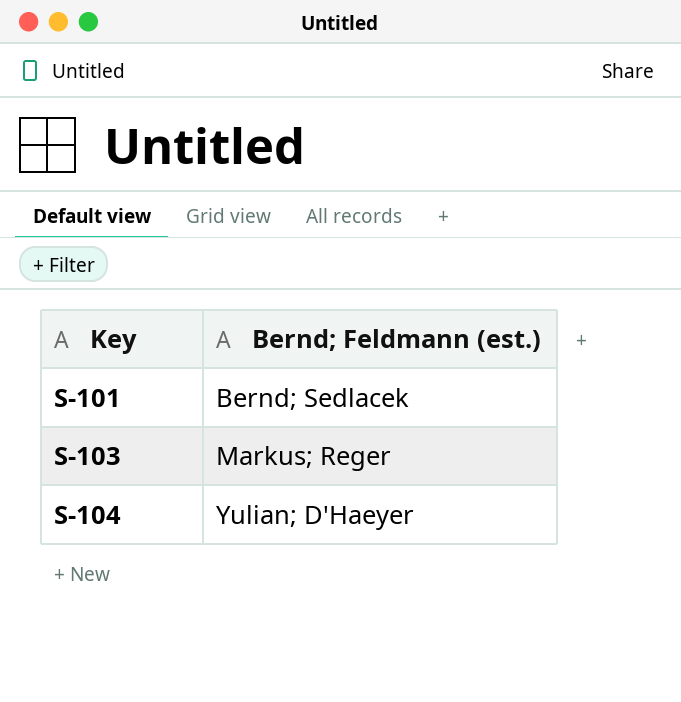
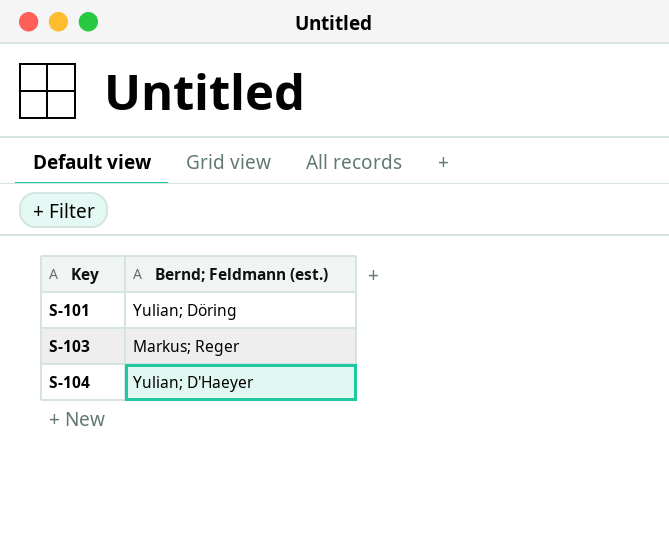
S-101 | Bernd; Feldmann (est.): Bernd; Sedlacek -> Yulian; Döring

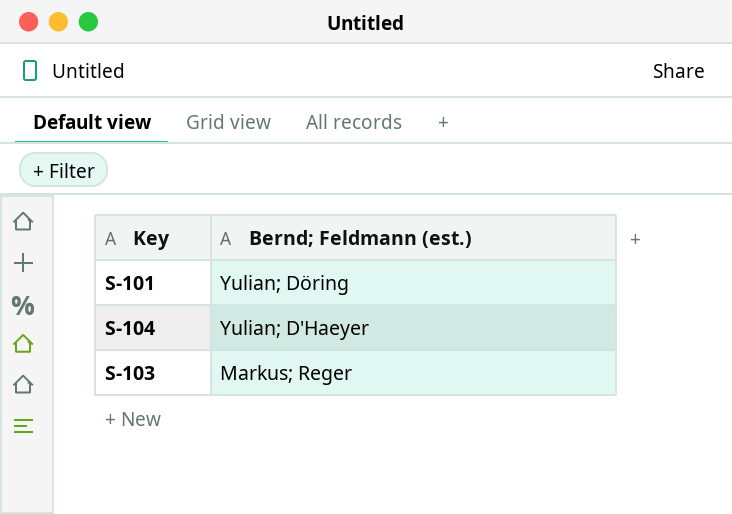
row order: Key ascending -> Bernd; Feldmann (est.) descending

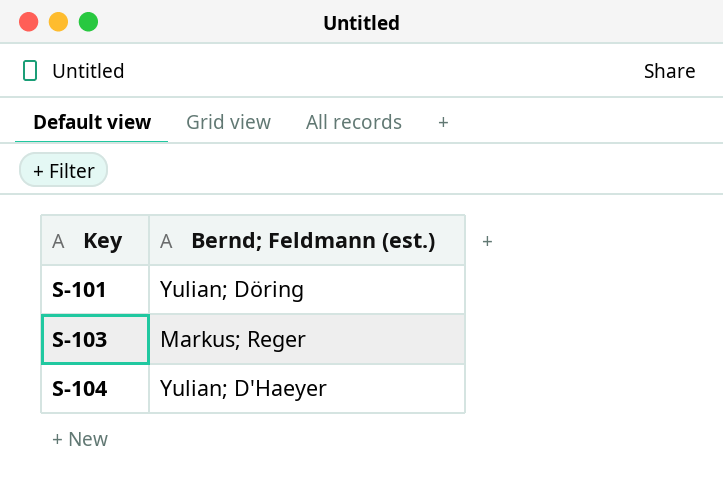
row order: Bernd; Feldmann (est.) descending -> Key ascending

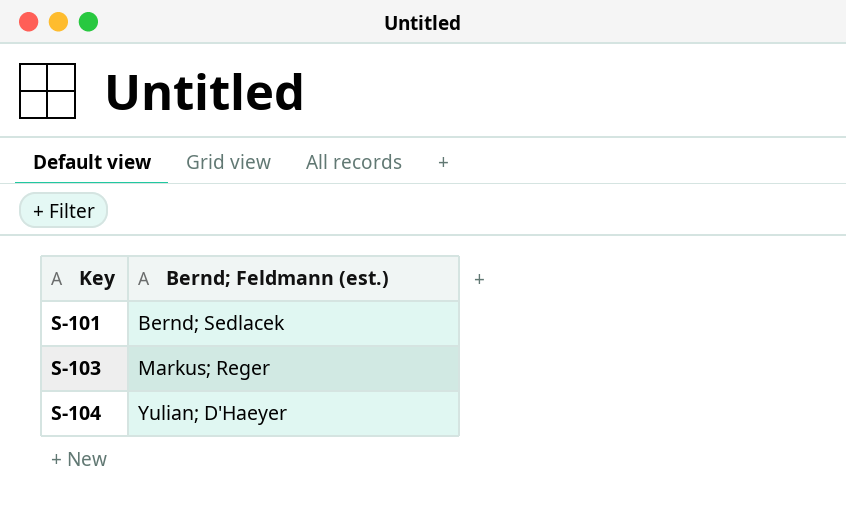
S-101 | Bernd; Feldmann (est.): Yulian; Döring -> Bernd; Sedlacek

